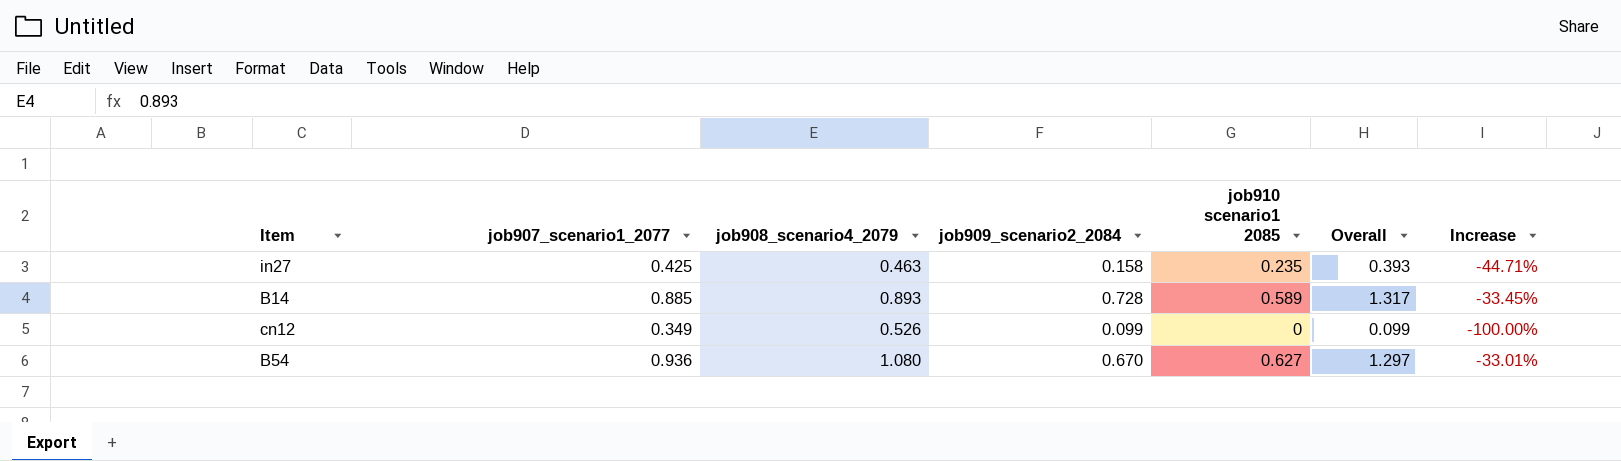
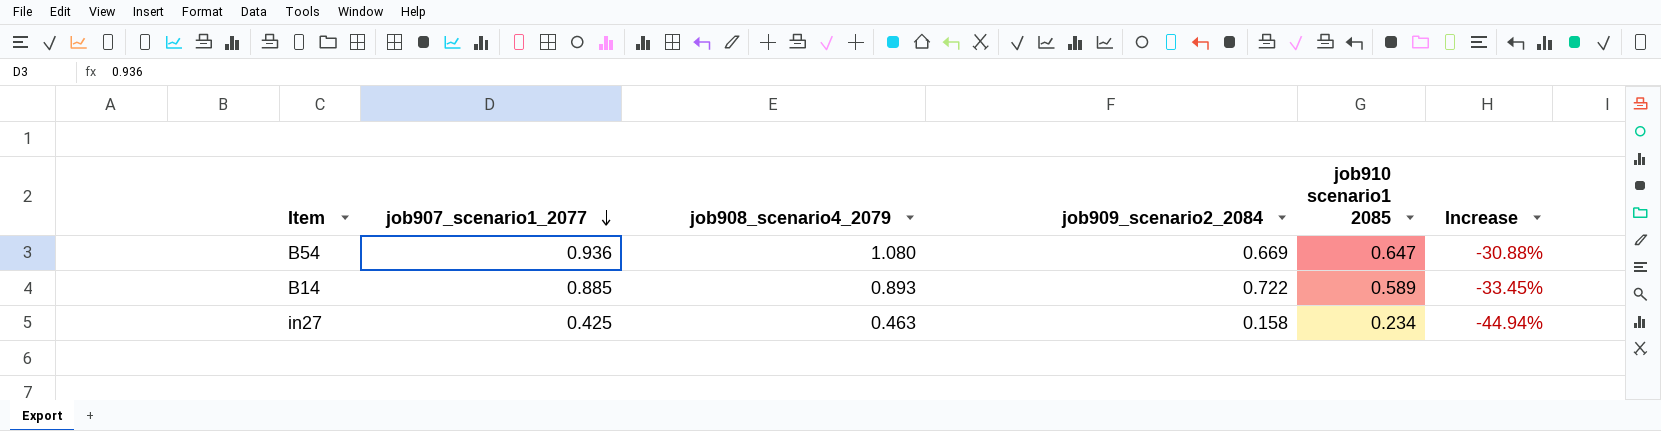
row order: none -> job907_scenario1_2077 descending
column Overall | formula: [job909_scenario2_2084] + [job910 scenario1 2085] -> none
row cn12: 0.349 | 0.526 | 0.099 | 0 | 0.099 | -100.00% -> none
B54 | job909_scenario2_2084: 0.670 -> 0.669
B54 | job910 scenario1 2085: 0.627 -> 0.647
B54 | Increase: -33.01% -> -30.88%
B14 | job909_scenario2_2084: 0.728 -> 0.722
in27 | job910 scenario1 2085: 0.235 -> 0.234
in27 | Increase: -44.71% -> -44.94%

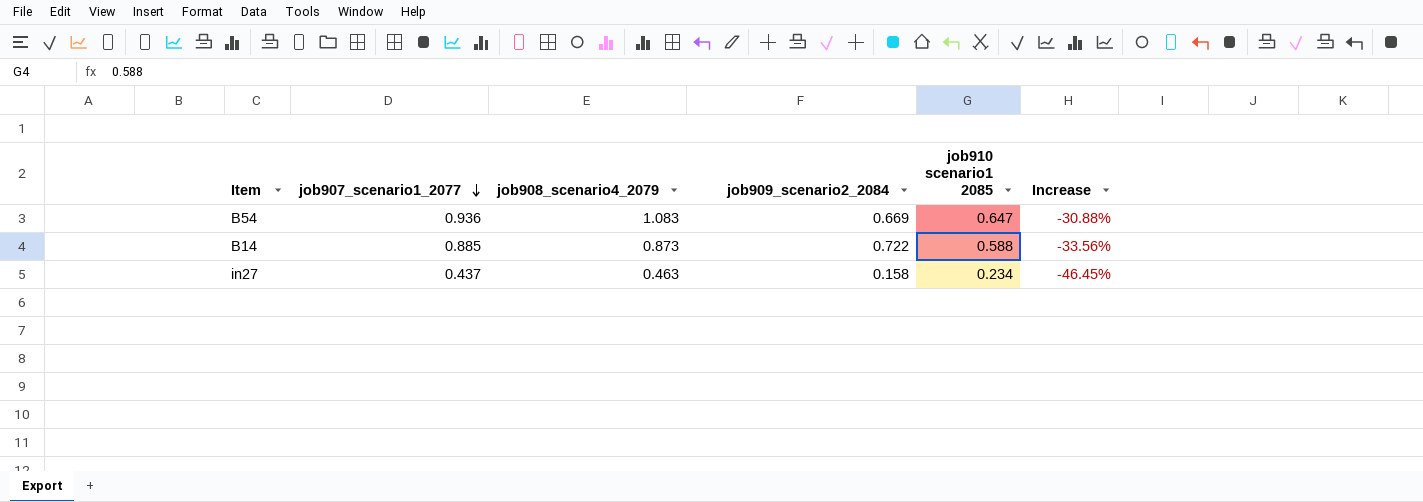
B54 | job908_scenario4_2079: 1.080 -> 1.083
B14 | job908_scenario4_2079: 0.893 -> 0.873
B14 | job910 scenario1 2085: 0.589 -> 0.588
B14 | Increase: -33.45% -> -33.56%
in27 | job907_scenario1_2077: 0.425 -> 0.437
in27 | Increase: -44.94% -> -46.45%

